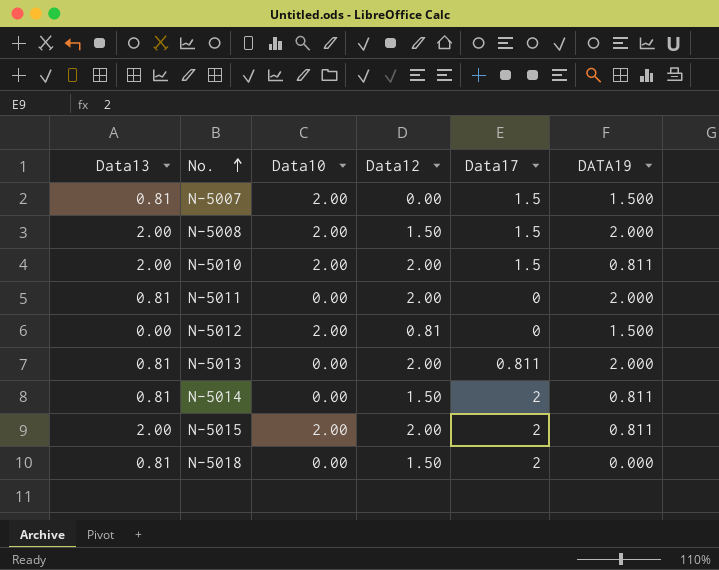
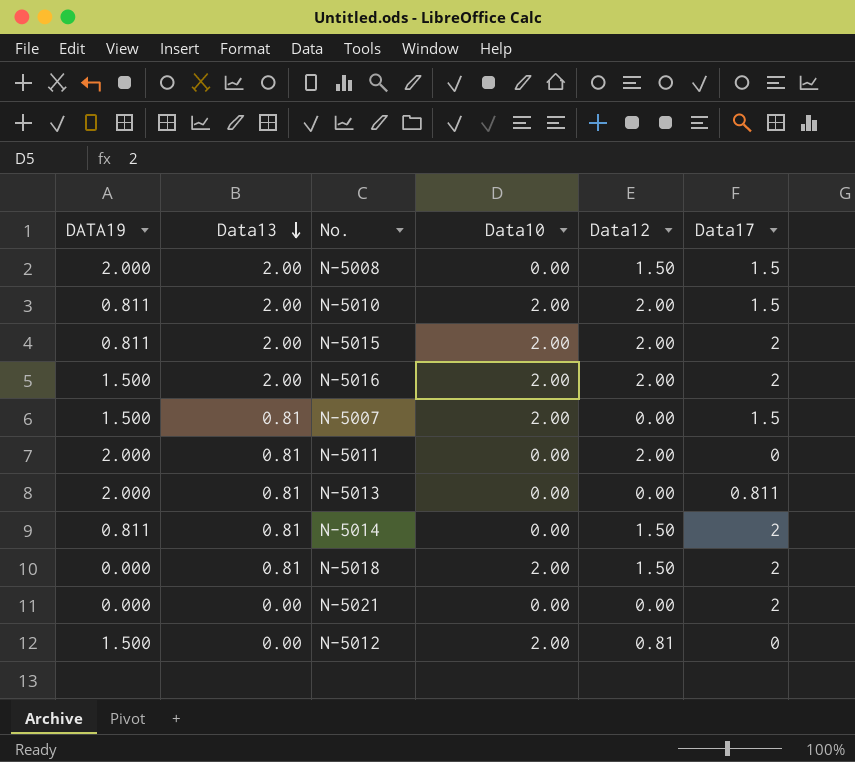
row order: No. ascending -> Data13 descending
column DATA19 | position: 6 -> 1
N-5008 | Data10: 2.00 -> 0.00
row N-5016: none -> 1.500 | 2.00 | 2.00 | 2.00 | 2
N-5013 | Data12: 2.00 -> 0.00
N-5018 | Data10: 0.00 -> 2.00
row N-5021: none -> 0.000 | 0.00 | 0.00 | 0.00 | 2

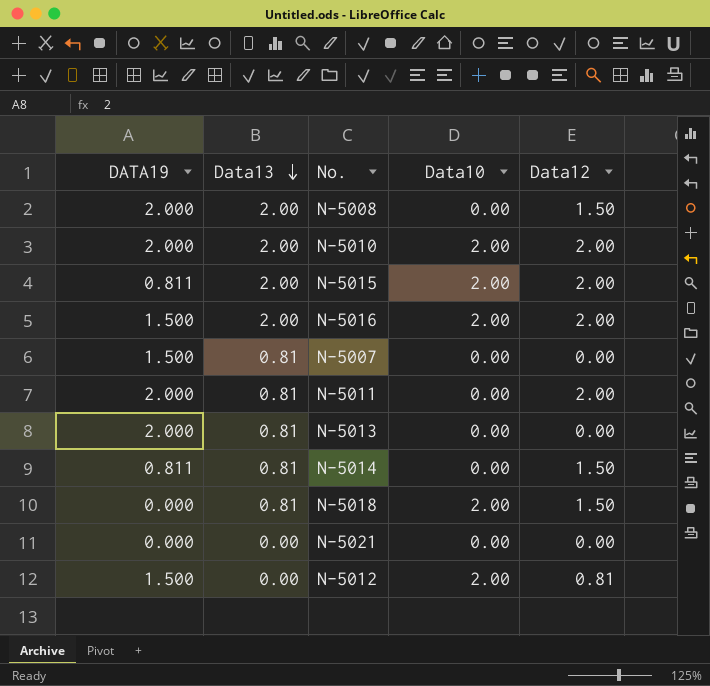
column Data17 | position: 6 -> none
N-5010 | DATA19: 0.811 -> 2.000
N-5007 | Data10: 2.00 -> 0.00

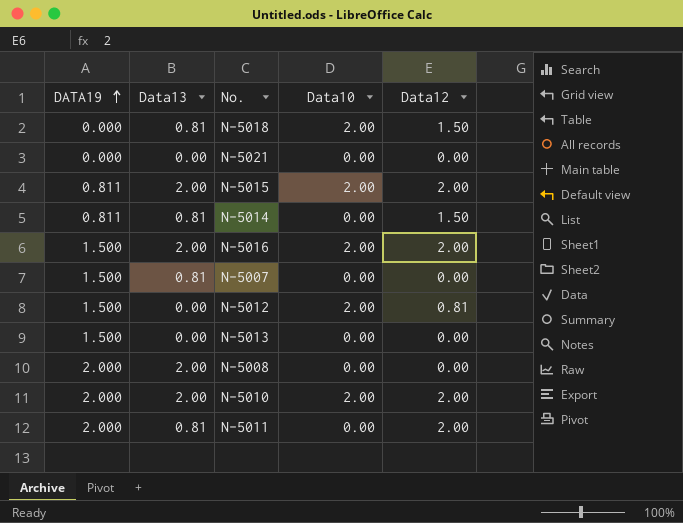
row order: Data13 descending -> DATA19 ascending
N-5013 | DATA19: 2.000 -> 1.500
N-5013 | Data13: 0.81 -> 0.00
N-5008 | Data12: 1.50 -> 0.00

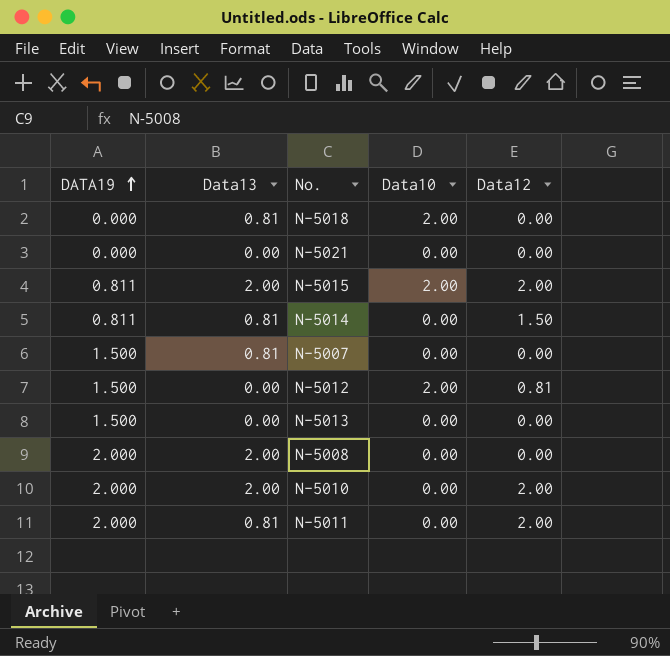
row N-5016: 1.500 | 2.00 | 2.00 | 2.00 -> none
N-5018 | Data12: 1.50 -> 0.00
N-5010 | Data10: 2.00 -> 0.00

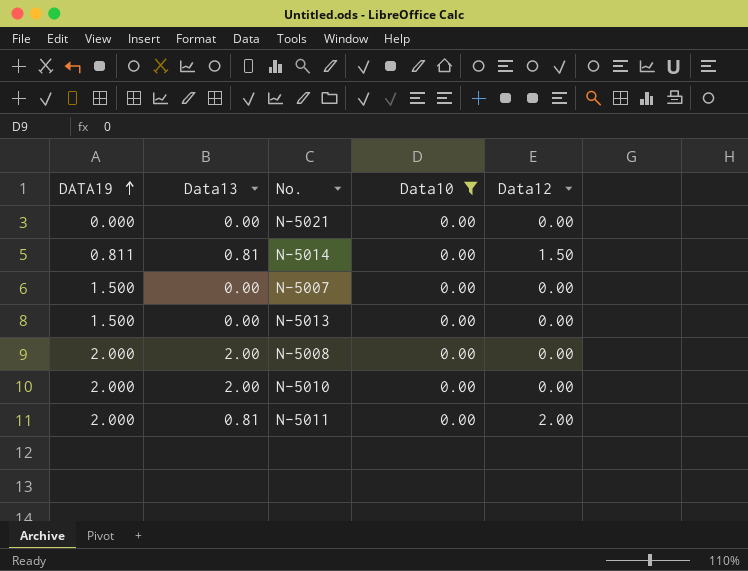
filter: none -> Data10 = 0.00
N-5007 | Data13: 0.81 -> 0.00
N-5010 | Data12: 2.00 -> 0.00

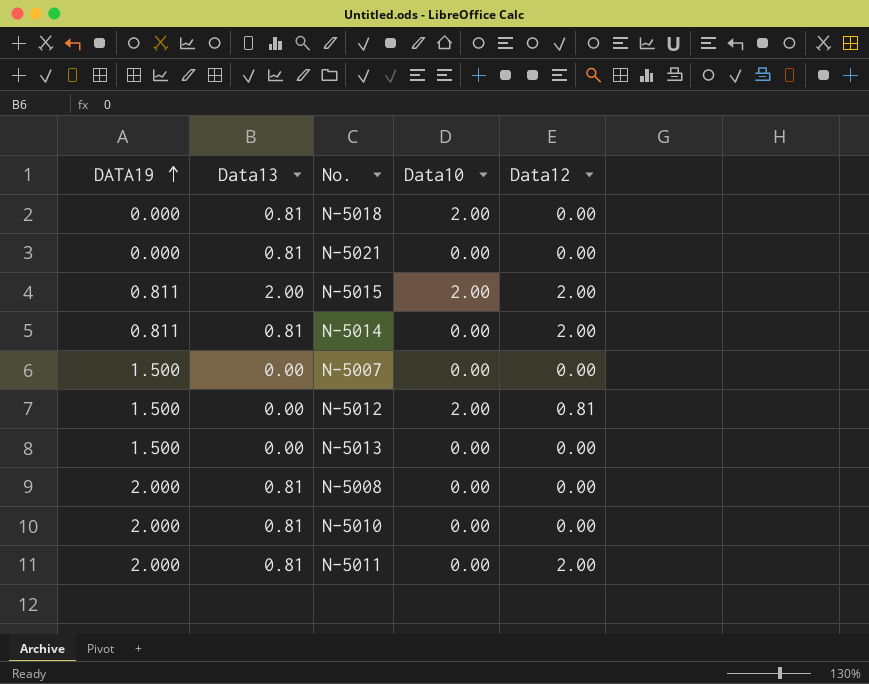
filter: Data10 = 0.00 -> none
N-5021 | Data13: 0.00 -> 0.81
N-5014 | Data12: 1.50 -> 2.00
N-5008 | Data13: 2.00 -> 0.81
N-5010 | Data13: 2.00 -> 0.81

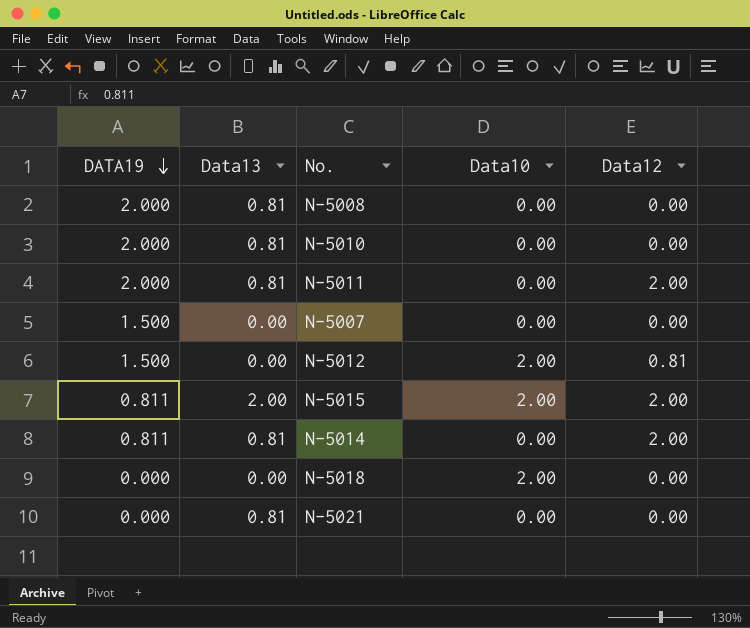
row order: DATA19 ascending -> DATA19 descending
row N-5013: 1.500 | 0.00 | 0.00 | 0.00 -> none
N-5018 | Data13: 0.81 -> 0.00

